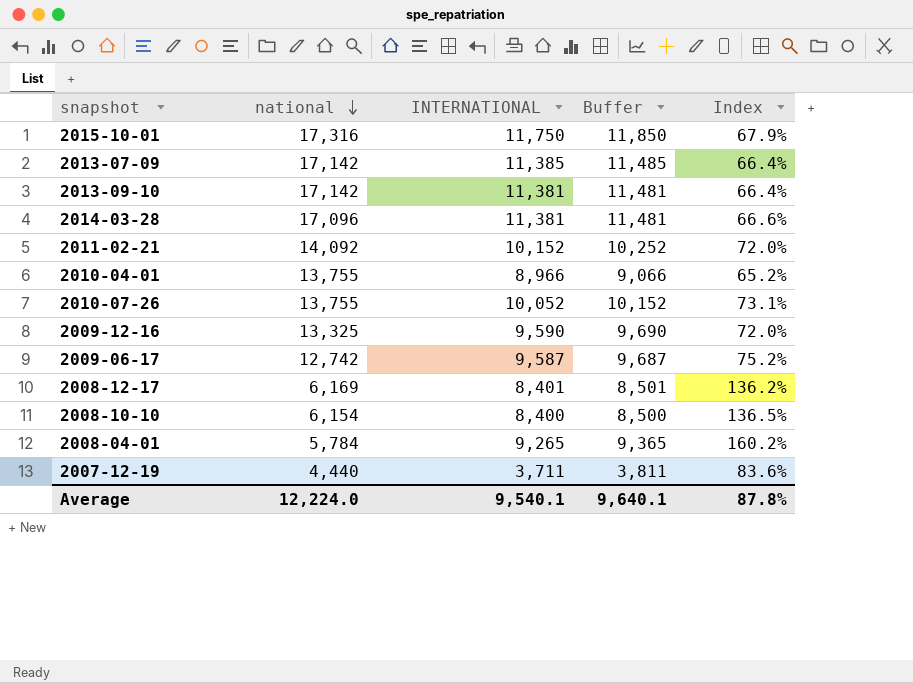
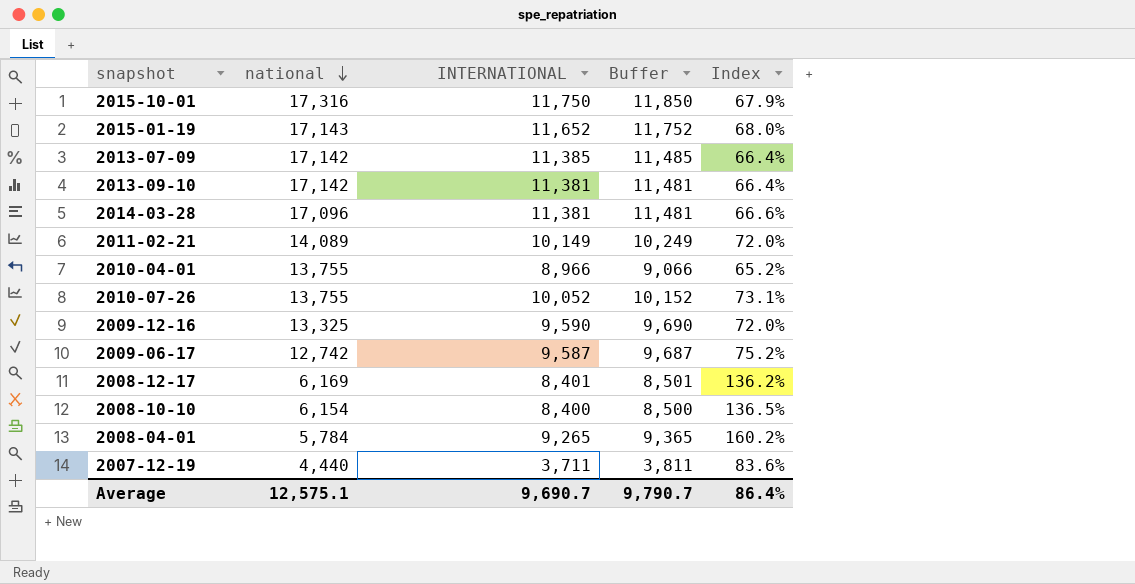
row 2015-01-19: none -> 17,143 | 11,652 | 11,752 | 68.0%
2011-02-21 | national: 14,092 -> 14,089
2011-02-21 | INTERNATIONAL: 10,152 -> 10,149
2011-02-21 | Buffer: 10,252 -> 10,249
Average | national: 12,224.0 -> 12,575.1
Average | INTERNATIONAL: 9,540.1 -> 9,690.7
Average | Buffer: 9,640.1 -> 9,790.7
Average | Index: 87.8% -> 86.4%

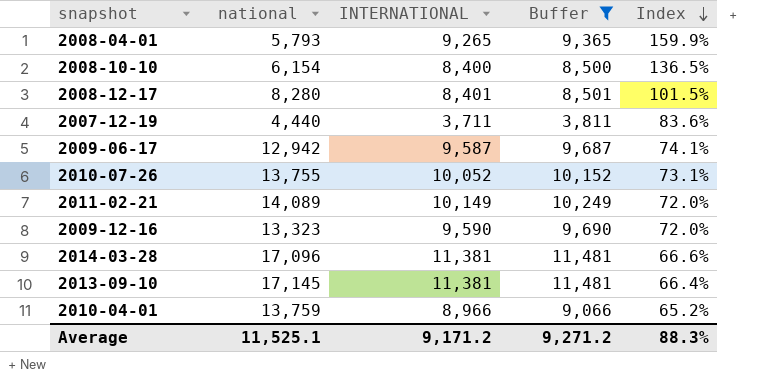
filter: none -> Buffer <= 11,481
row order: national descending -> Index descending
2008-04-01 | national: 5,784 -> 5,793
2008-04-01 | Index: 160.2% -> 159.9%
2008-12-17 | national: 6,169 -> 8,280
2008-12-17 | Index: 136.2% -> 101.5%
2009-06-17 | national: 12,742 -> 12,942
2009-06-17 | Index: 75.2% -> 74.1%
2009-12-16 | national: 13,325 -> 13,323
2013-09-10 | national: 17,142 -> 17,145
2010-04-01 | national: 13,755 -> 13,759
Average | national: 12,575.1 -> 11,525.1
Average | INTERNATIONAL: 9,690.7 -> 9,171.2
Average | Buffer: 9,790.7 -> 9,271.2
Average | Index: 86.4% -> 88.3%

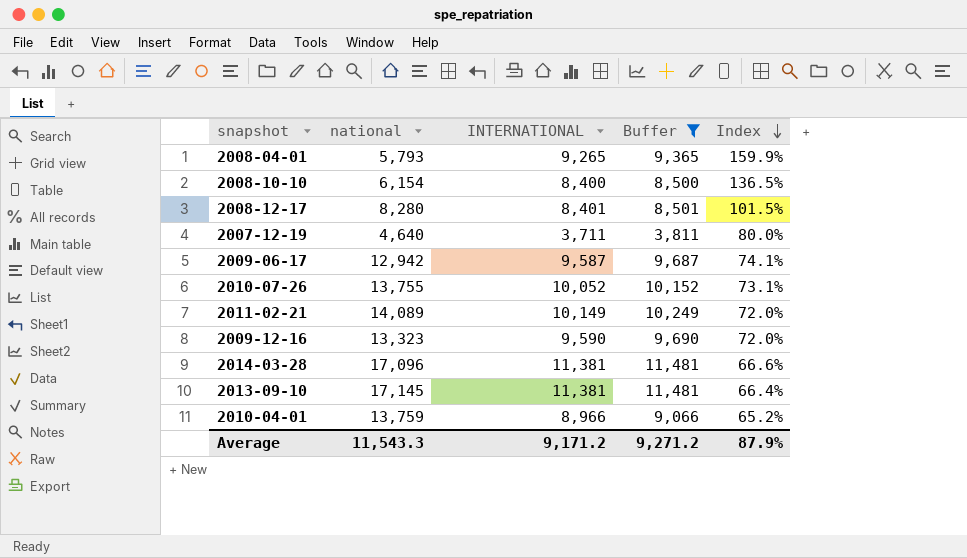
2007-12-19 | national: 4,440 -> 4,640
2007-12-19 | Index: 83.6% -> 80.0%
Average | national: 11,525.1 -> 11,543.3
Average | Index: 88.3% -> 87.9%

